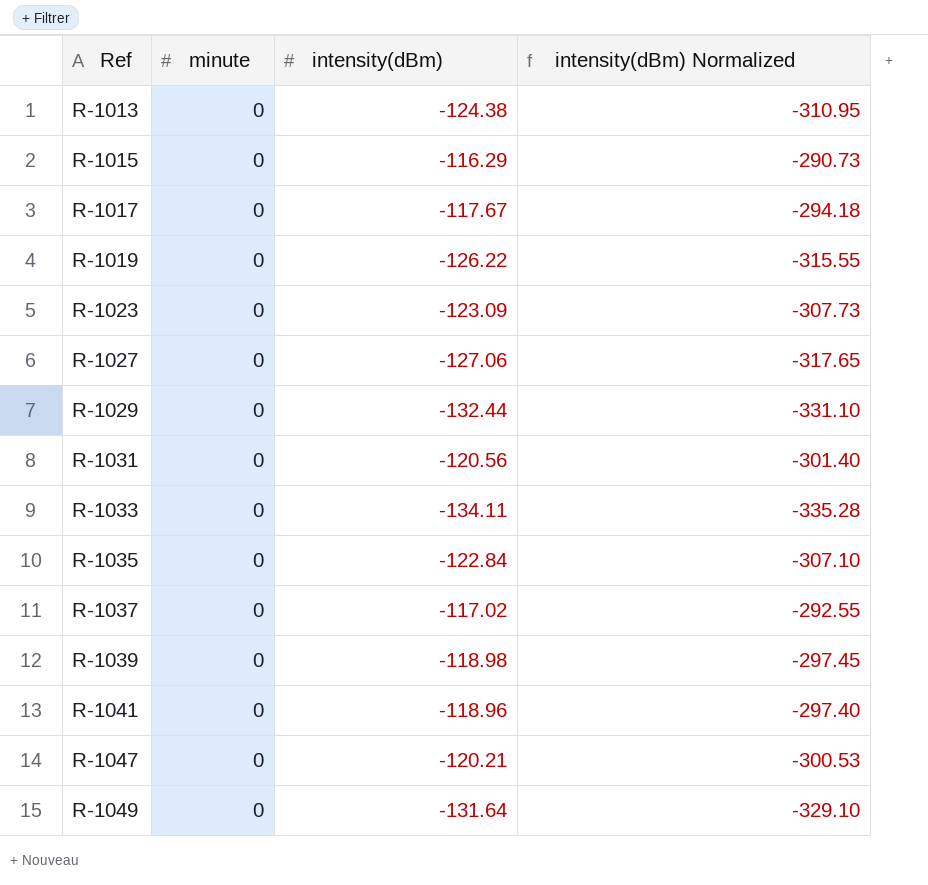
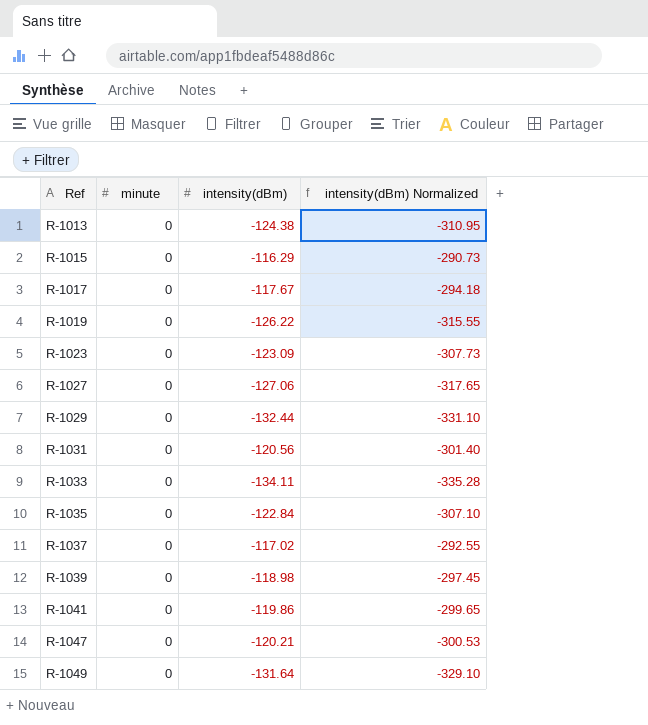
R-1041 | intensity(dBm): -118.96 -> -119.86
R-1041 | intensity(dBm) Normalized: -297.40 -> -299.65

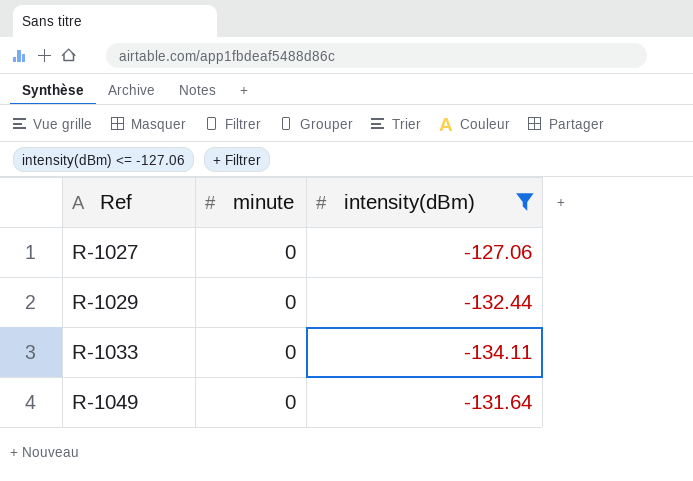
filter: none -> intensity(dBm) <= -127.06
column intensity(dBm) Normalized | formula: [intensity(dBm)] * 2.5 -> none

